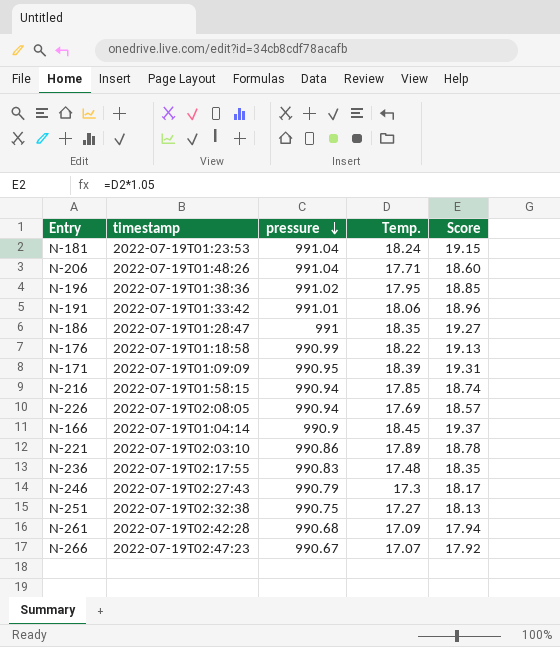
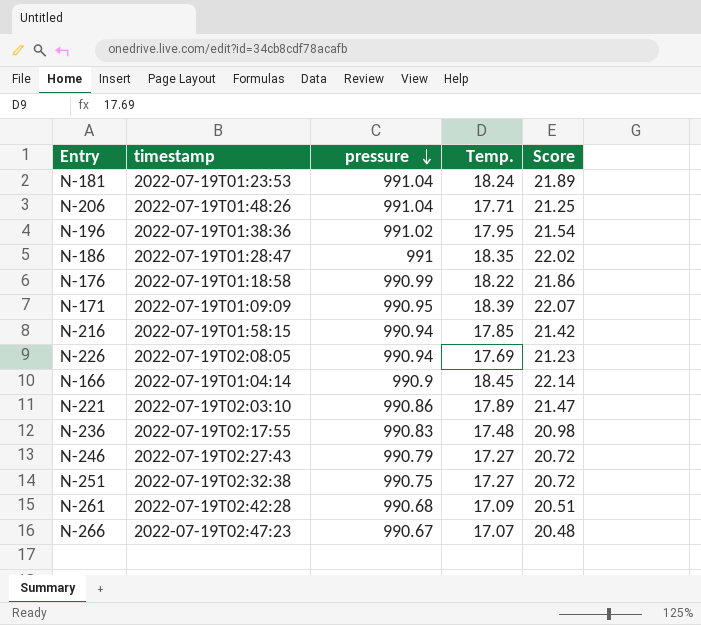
column Score | formula: [Temp.] * 1.05 -> [Temp.] * 1.2
row N-191: 2022-07-19T01:33:42 | 991.01 | 18.06 | 18.96 -> none
N-246 | Temp.: 17.3 -> 17.27

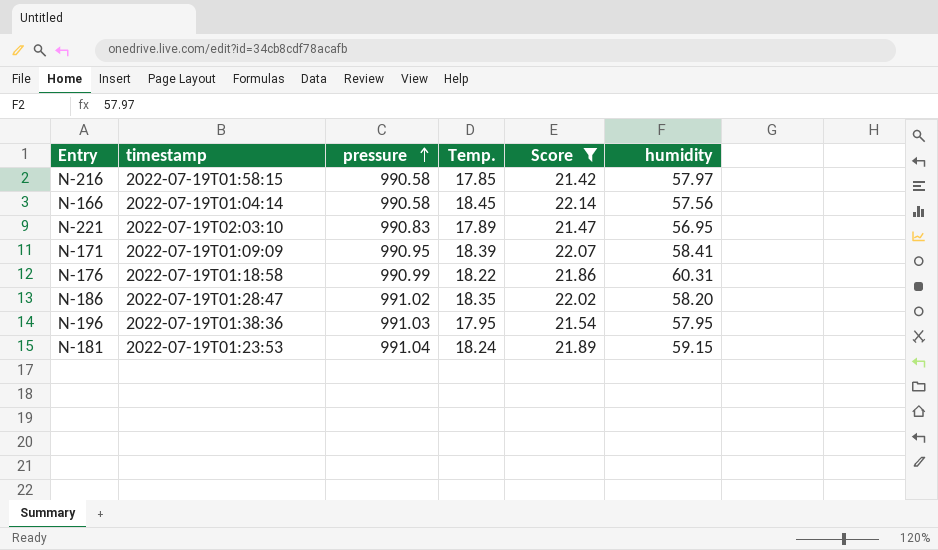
filter: none -> Score >= 21.42
row order: pressure descending -> pressure ascending
column humidity | position: none -> 6
N-216 | pressure: 990.94 -> 990.58
N-166 | pressure: 990.9 -> 990.58
N-221 | pressure: 990.86 -> 990.83
N-186 | pressure: 991 -> 991.02
N-196 | pressure: 991.02 -> 991.03

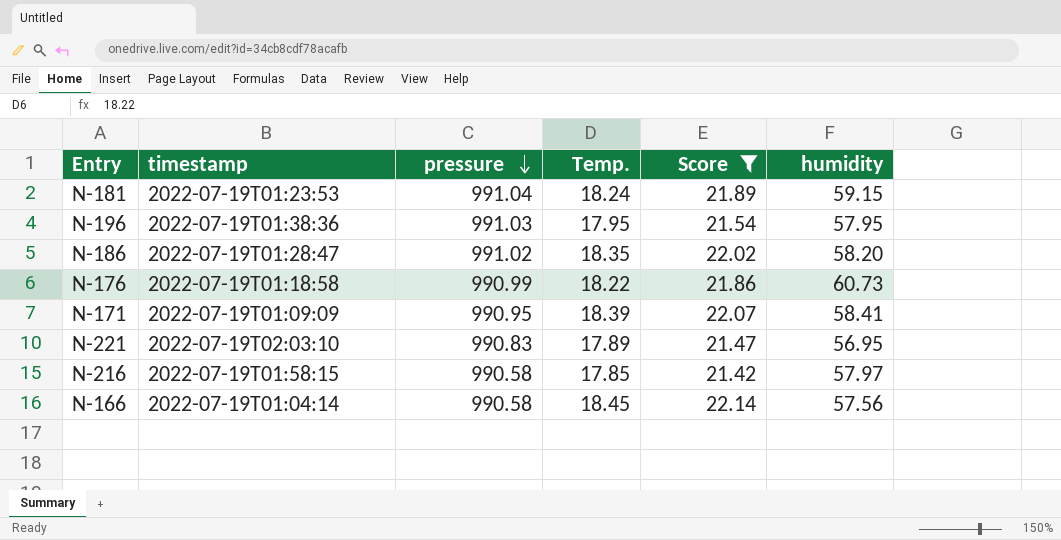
row order: pressure ascending -> pressure descending
N-176 | humidity: 60.31 -> 60.73

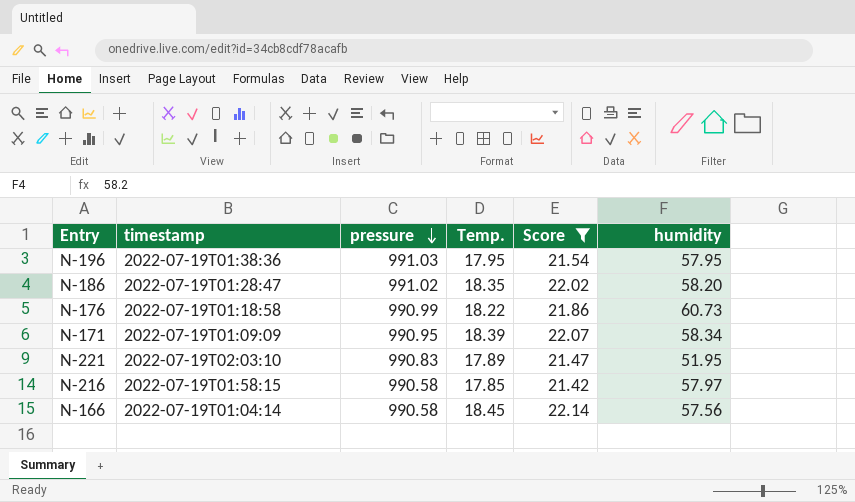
row N-181: 2022-07-19T01:23:53 | 991.04 | 18.24 | 21.89 | 59.15 -> none
N-171 | humidity: 58.41 -> 58.34
N-221 | humidity: 56.95 -> 51.95

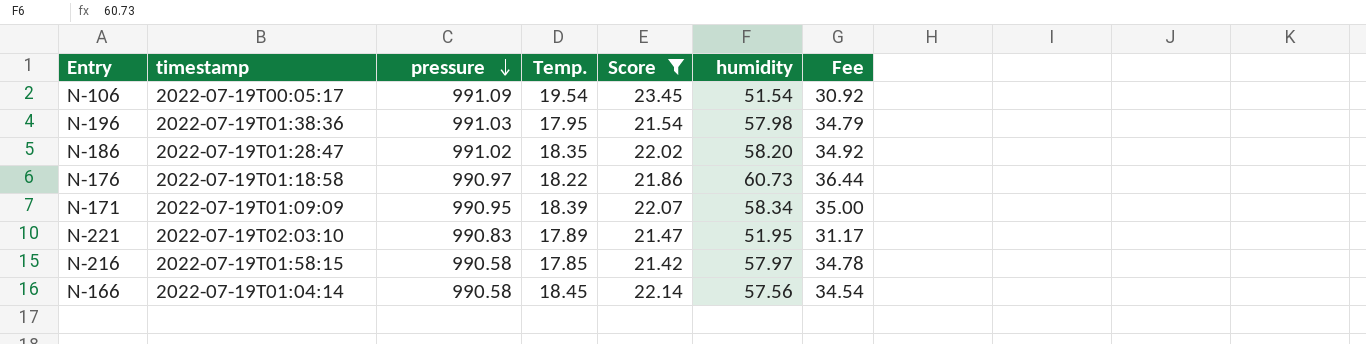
column Fee | formula: none -> [humidity] * 0.6
row N-106: none -> 2022-07-19T00:05:17 | 991.09 | 19.54 | 23.45 | 51.54 | 30.92
N-196 | humidity: 57.95 -> 57.98
N-176 | pressure: 990.99 -> 990.97

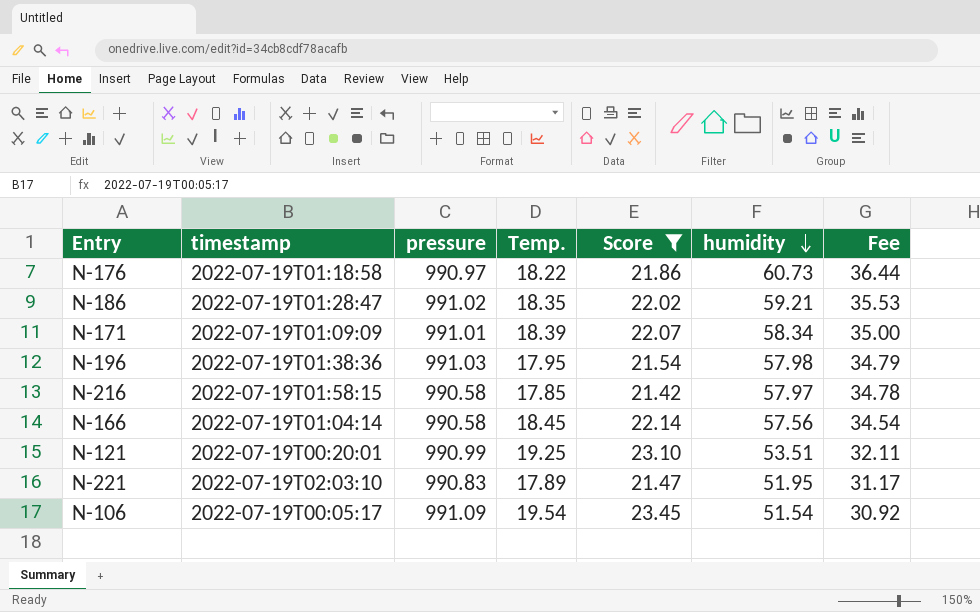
row order: pressure descending -> humidity descending
N-186 | humidity: 58.20 -> 59.21
N-186 | Fee: 34.92 -> 35.53
N-171 | pressure: 990.95 -> 991.01
row N-121: none -> 2022-07-19T00:20:01 | 990.99 | 19.25 | 23.10 | 53.51 | 32.11

